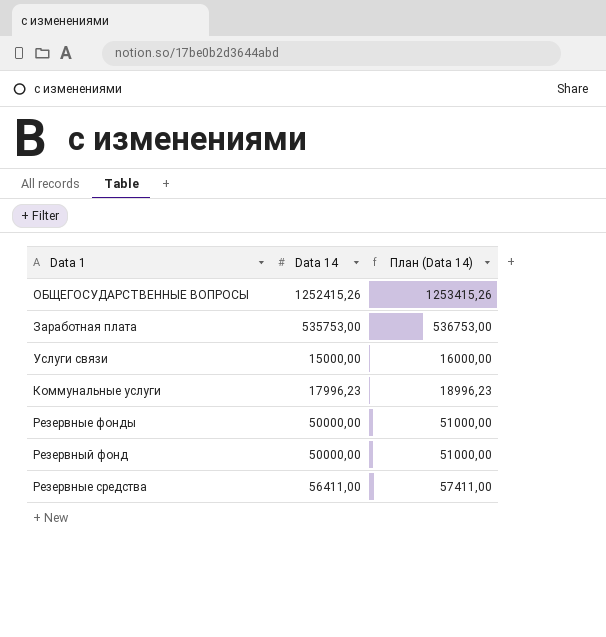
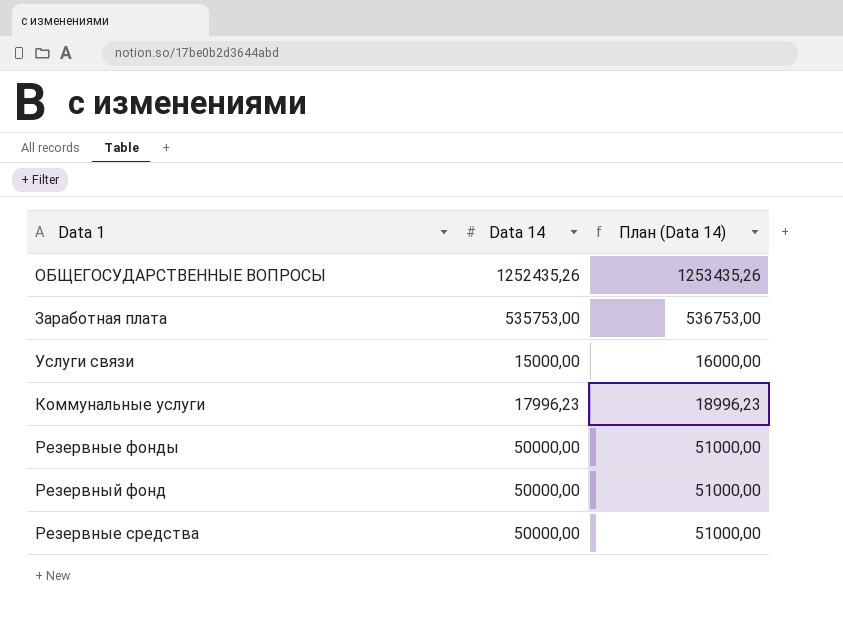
ОБЩЕГОСУДАРСТВЕННЫЕ ВОПРОСЫ | Data 14: 1252415,26 -> 1252435,26
ОБЩЕГОСУДАРСТВЕННЫЕ ВОПРОСЫ | План (Data 14): 1253415,26 -> 1253435,26
Резервные средства | Data 14: 56411,00 -> 50000,00
Резервные средства | План (Data 14): 57411,00 -> 51000,00

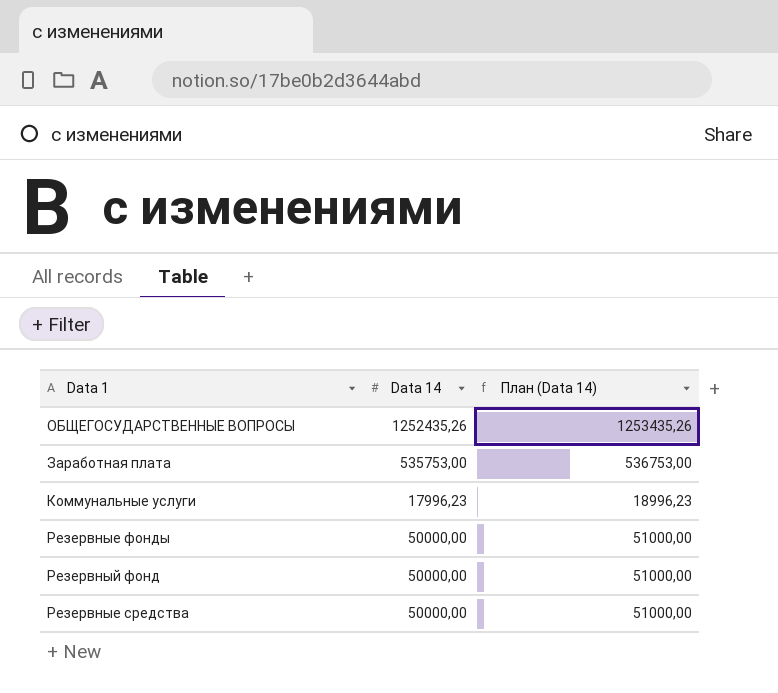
row Услуги связи: 15000,00 | 16000,00 -> none

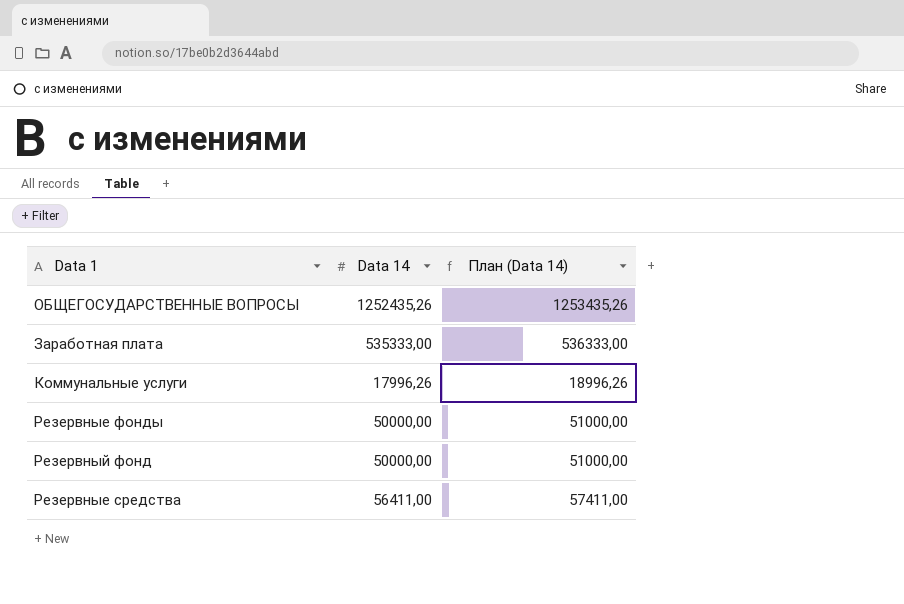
Заработная плата | Data 14: 535753,00 -> 535333,00
Заработная плата | План (Data 14): 536753,00 -> 536333,00
Коммунальные услуги | Data 14: 17996,23 -> 17996,26
Коммунальные услуги | План (Data 14): 18996,23 -> 18996,26
Резервные средства | Data 14: 50000,00 -> 56411,00
Резервные средства | План (Data 14): 51000,00 -> 57411,00

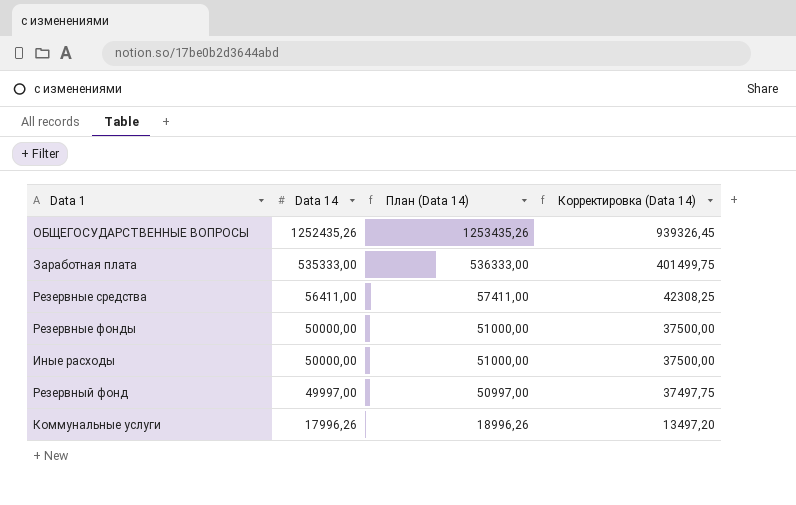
row order: none -> Data 14 descending
column Корректировка (Data 14) | formula: none -> [Data 14] * 0,75
row Иные расходы: none -> 50000,00 | 51000,00 | 37500,00
Резервный фонд | Data 14: 50000,00 -> 49997,00
Резервный фонд | План (Data 14): 51000,00 -> 50997,00

